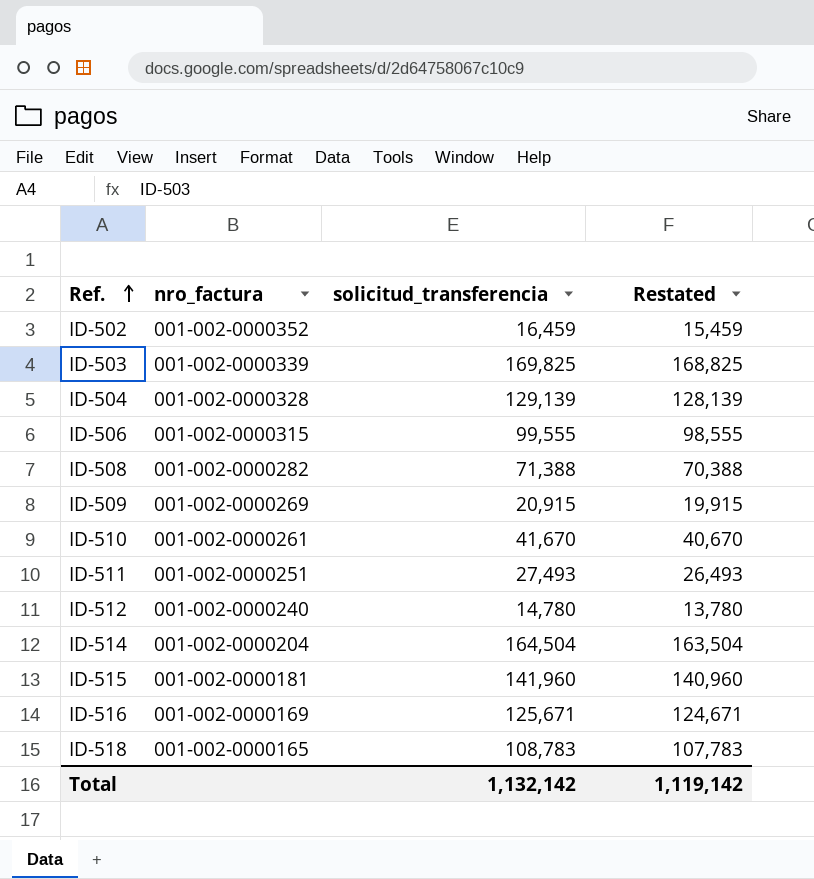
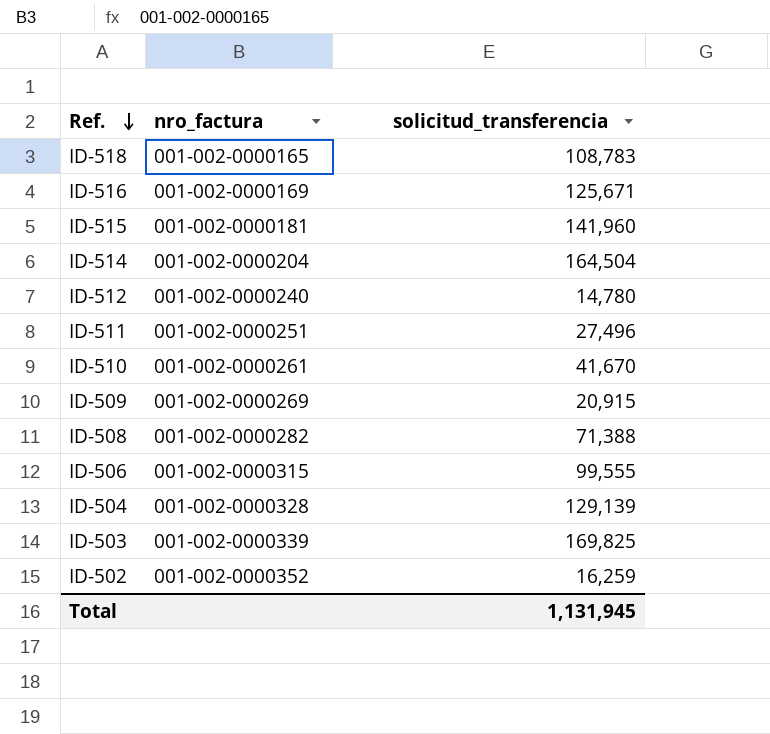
row order: Ref. ascending -> Ref. descending
column Restated | formula: [solicitud_transferencia] - 1000 -> none
ID-511 | solicitud_transferencia: 27,493 -> 27,496
ID-502 | solicitud_transferencia: 16,459 -> 16,259
Total | solicitud_transferencia: 1,132,142 -> 1,131,945

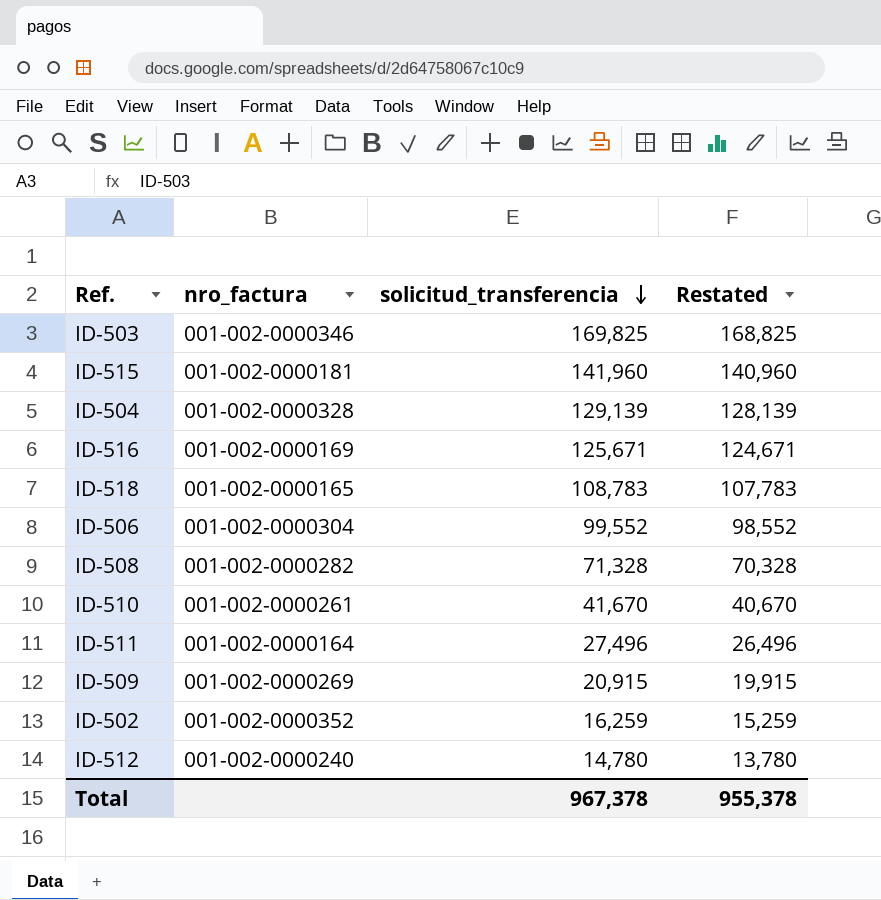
row order: Ref. descending -> solicitud_transferencia descending
column Restated | formula: none -> [solicitud_transferencia] - 1000
row ID-514: 001-002-0000204 | 164,504 -> none
ID-503 | nro_factura: 001-002-0000339 -> 001-002-0000346
ID-506 | nro_factura: 001-002-0000315 -> 001-002-0000304
ID-506 | solicitud_transferencia: 99,555 -> 99,552
ID-508 | solicitud_transferencia: 71,388 -> 71,328
ID-511 | nro_factura: 001-002-0000251 -> 001-002-0000164
Total | solicitud_transferencia: 1,131,945 -> 967,378

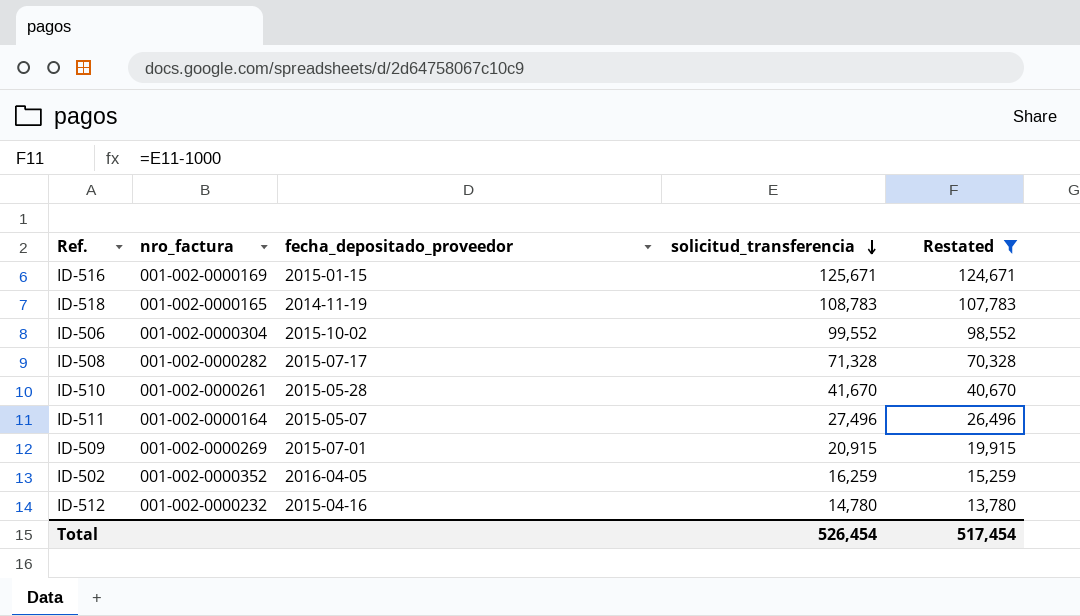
filter: none -> Restated <= 124,671
column fecha_depositado_proveedor | position: none -> 3
ID-512 | nro_factura: 001-002-0000240 -> 001-002-0000232
Total | solicitud_transferencia: 967,378 -> 526,454
Total | Restated: 955,378 -> 517,454

